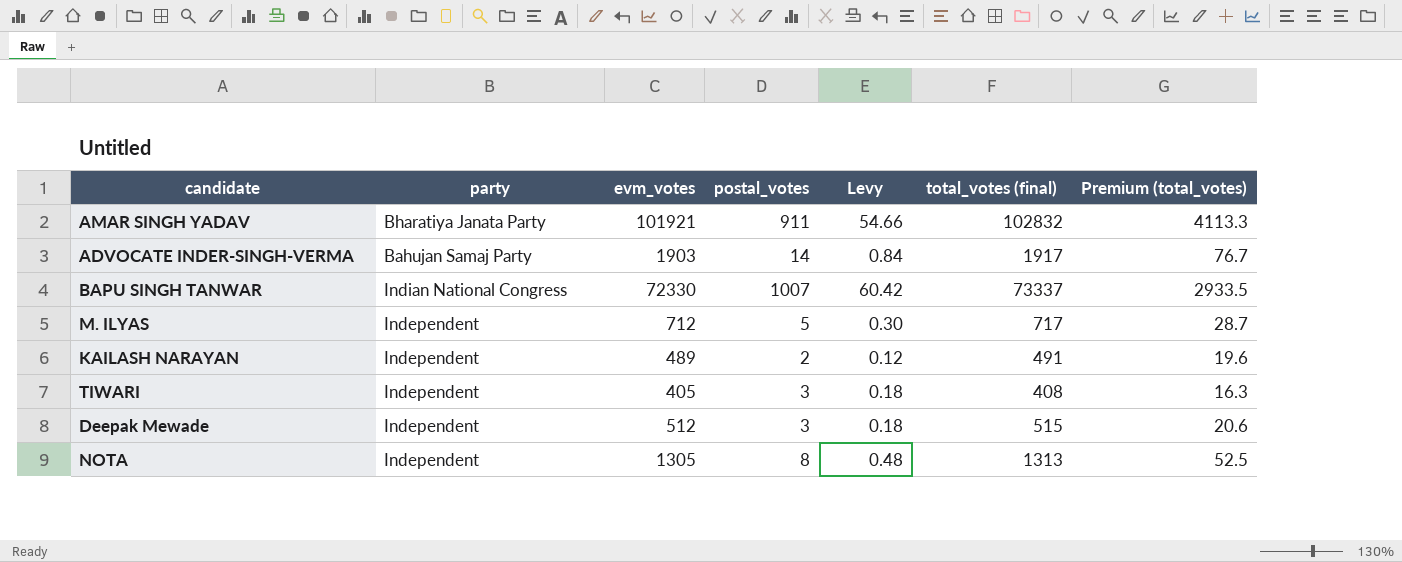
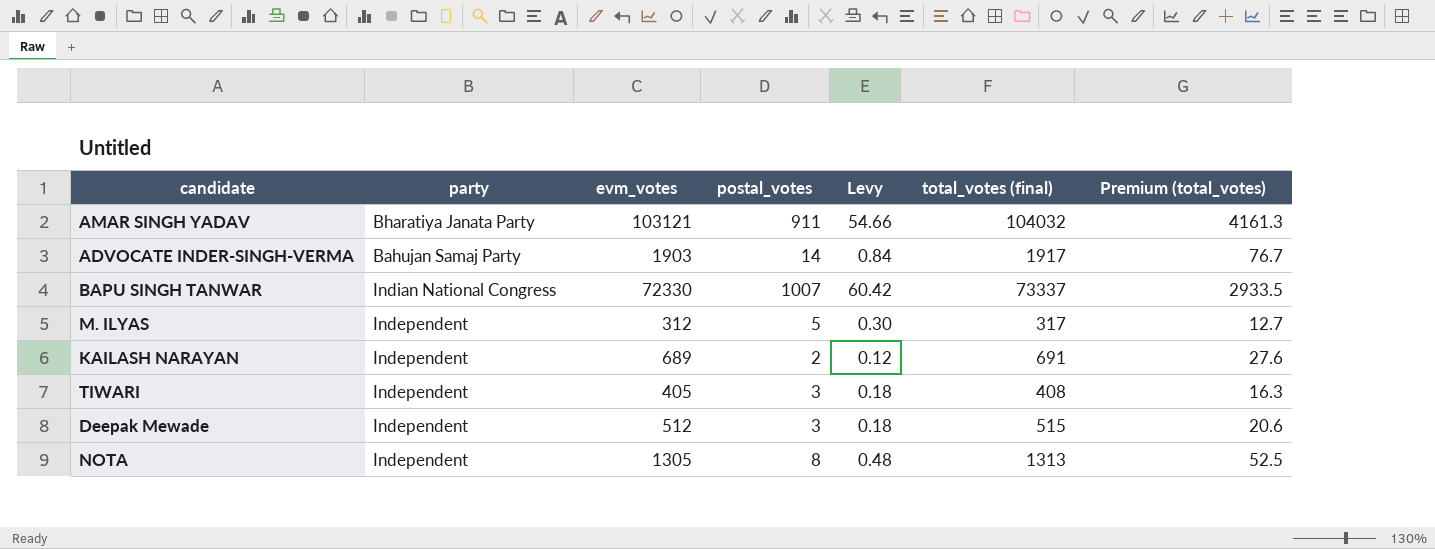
AMAR SINGH YADAV | evm_votes: 101921 -> 103121
AMAR SINGH YADAV | total_votes (final): 102832 -> 104032
AMAR SINGH YADAV | Premium (total_votes): 4113.3 -> 4161.3
M. ILYAS | evm_votes: 712 -> 312
M. ILYAS | total_votes (final): 717 -> 317
M. ILYAS | Premium (total_votes): 28.7 -> 12.7
KAILASH NARAYAN | evm_votes: 489 -> 689
KAILASH NARAYAN | total_votes (final): 491 -> 691
KAILASH NARAYAN | Premium (total_votes): 19.6 -> 27.6

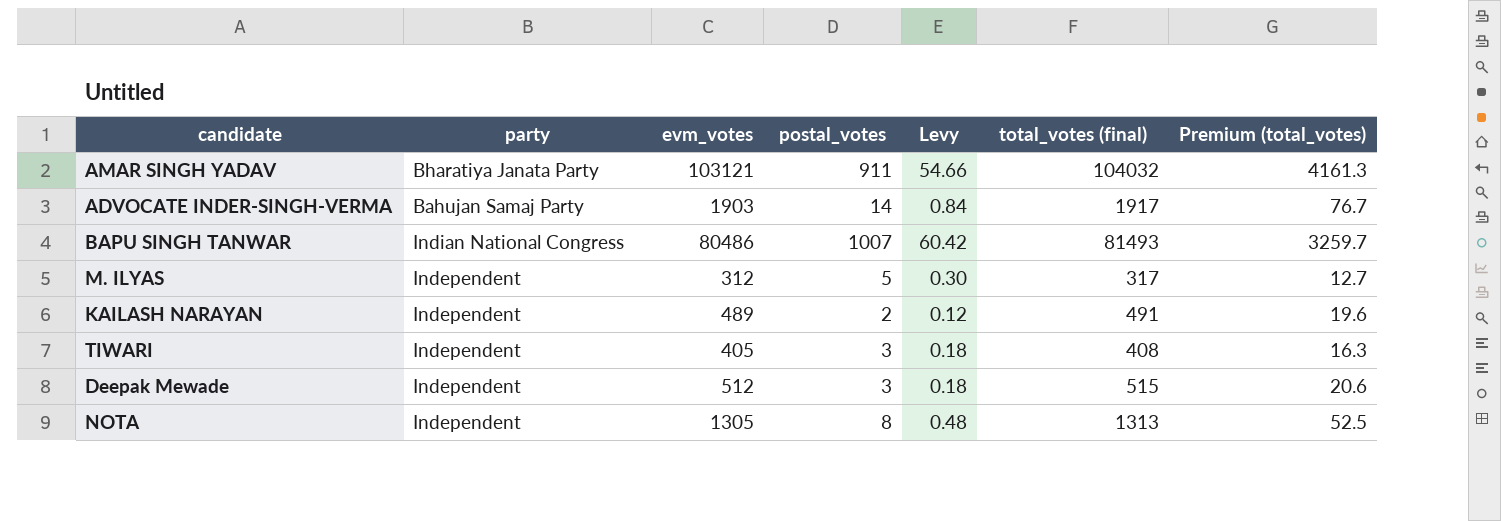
BAPU SINGH TANWAR | evm_votes: 72330 -> 80486
BAPU SINGH TANWAR | total_votes (final): 73337 -> 81493
BAPU SINGH TANWAR | Premium (total_votes): 2933.5 -> 3259.7
KAILASH NARAYAN | evm_votes: 689 -> 489
KAILASH NARAYAN | total_votes (final): 691 -> 491
KAILASH NARAYAN | Premium (total_votes): 27.6 -> 19.6

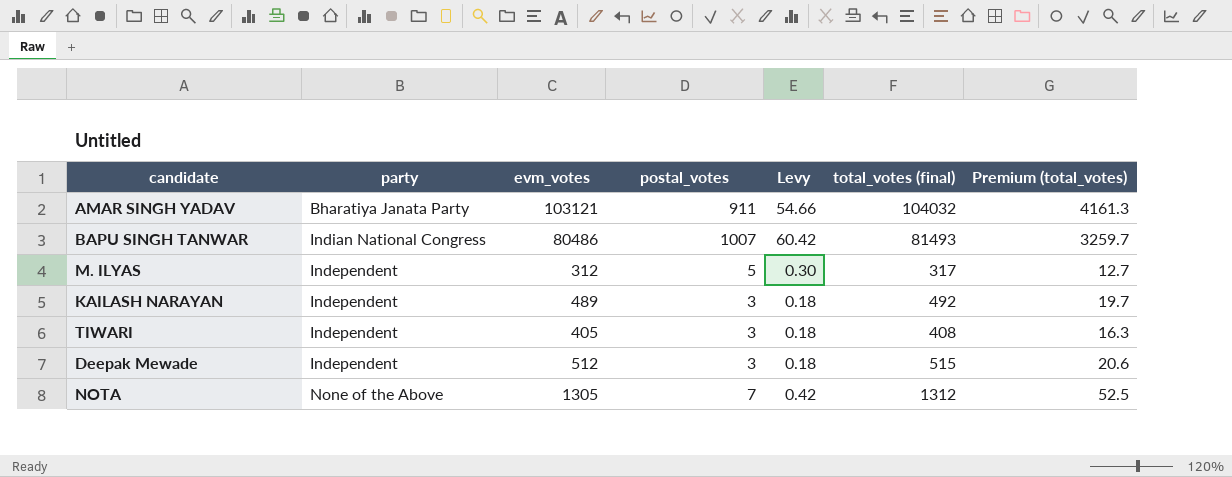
row ADVOCATE INDER-SINGH-VERMA: Bahujan Samaj Party | 1903 | 14 | 0.84 | 1917 | 76.7 -> none
KAILASH NARAYAN | postal_votes: 2 -> 3
KAILASH NARAYAN | Levy: 0.12 -> 0.18
KAILASH NARAYAN | total_votes (final): 491 -> 492
KAILASH NARAYAN | Premium (total_votes): 19.6 -> 19.7
NOTA | party: Independent -> None of the Above
NOTA | postal_votes: 8 -> 7
NOTA | Levy: 0.48 -> 0.42
NOTA | total_votes (final): 1313 -> 1312

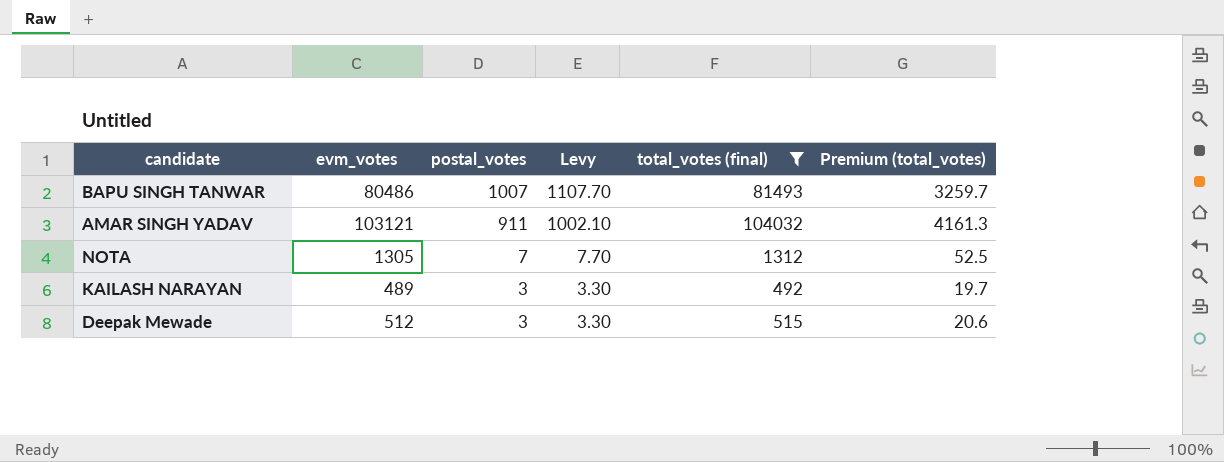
filter: none -> total_votes (final) >= 492
row order: none -> postal_votes descending
column party | position: 2 -> none
column Levy | formula: [postal_votes] * 0.06 -> [postal_votes] * 1.1

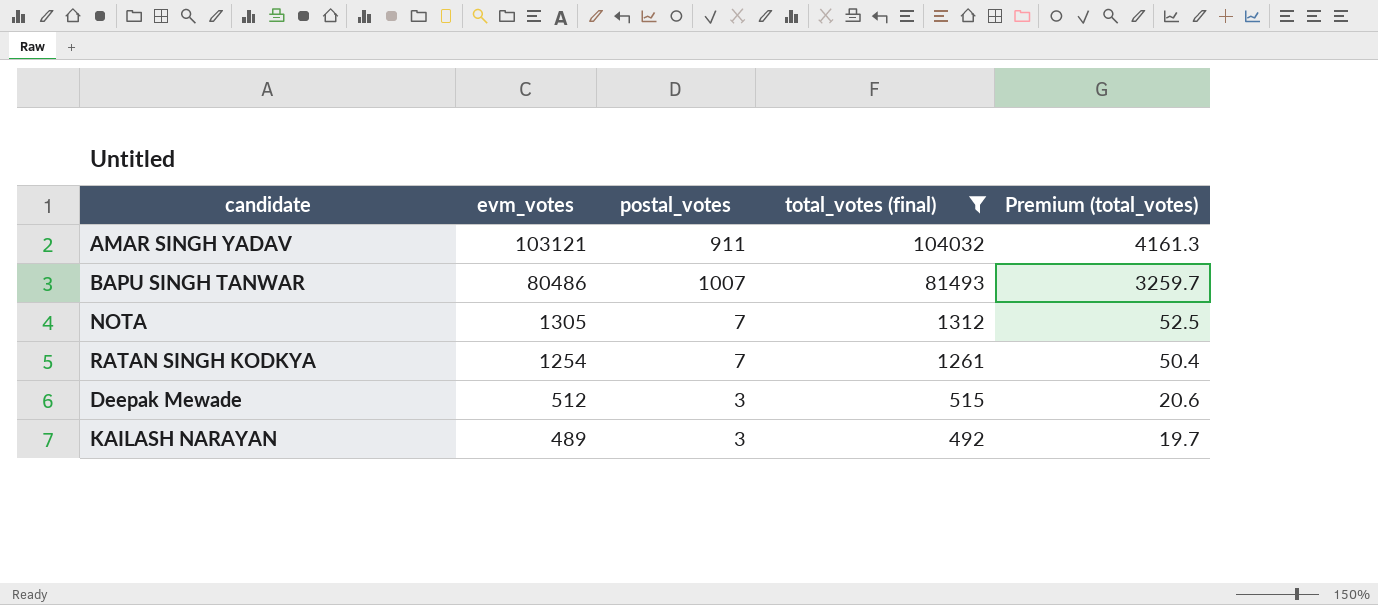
row order: postal_votes descending -> evm_votes descending
column Levy | formula: [postal_votes] * 1.1 -> none
row RATAN SINGH KODKYA: none -> 1254 | 7 | 1261 | 50.4

